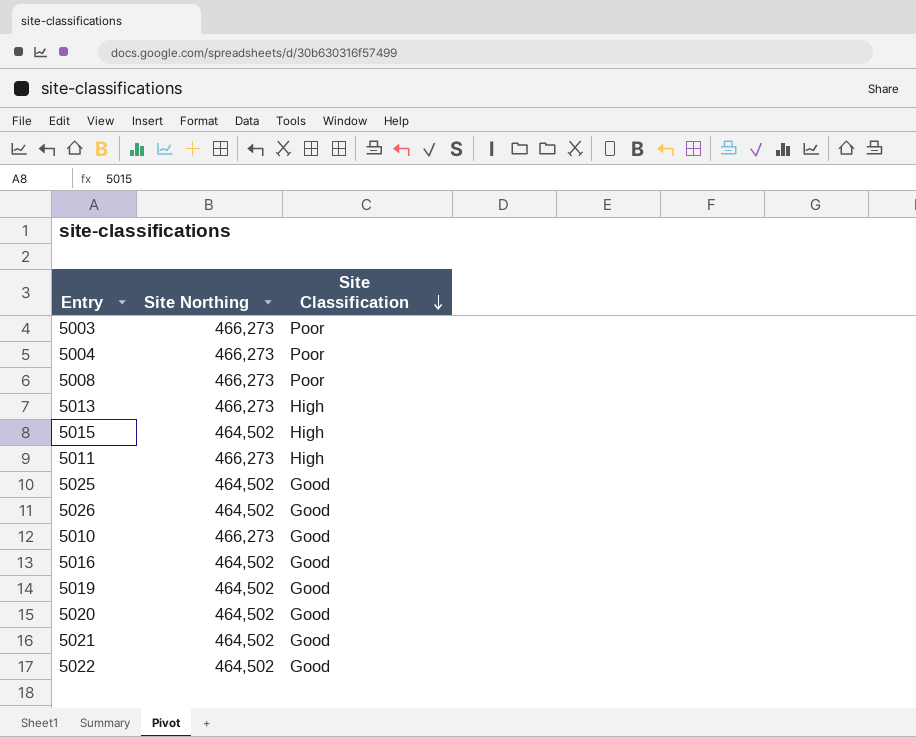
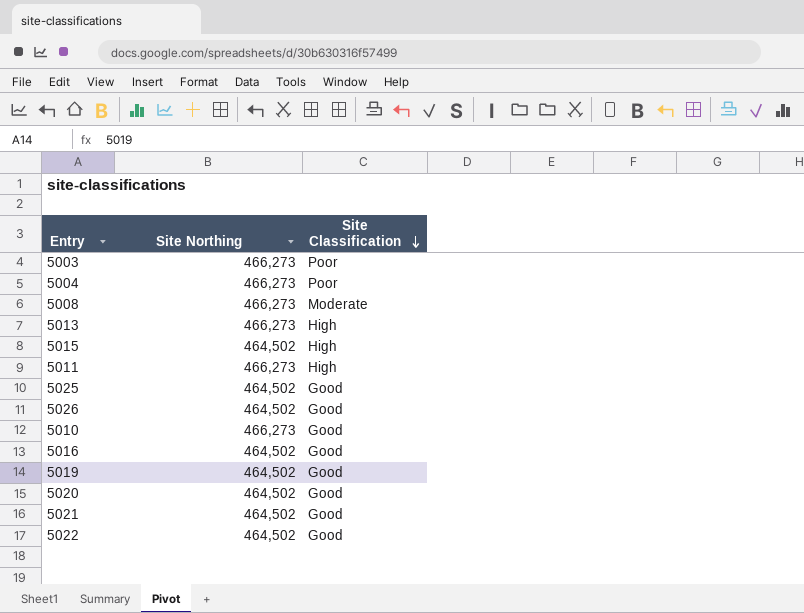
5008 | Site Classification: Poor -> Moderate

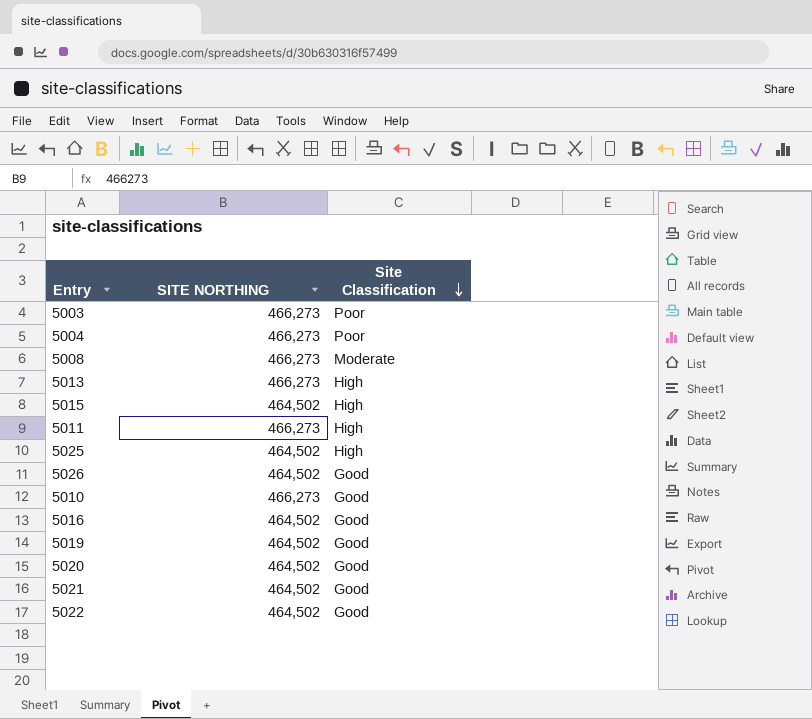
column name: Site Northing -> SITE NORTHING
5025 | Site Classification: Good -> High

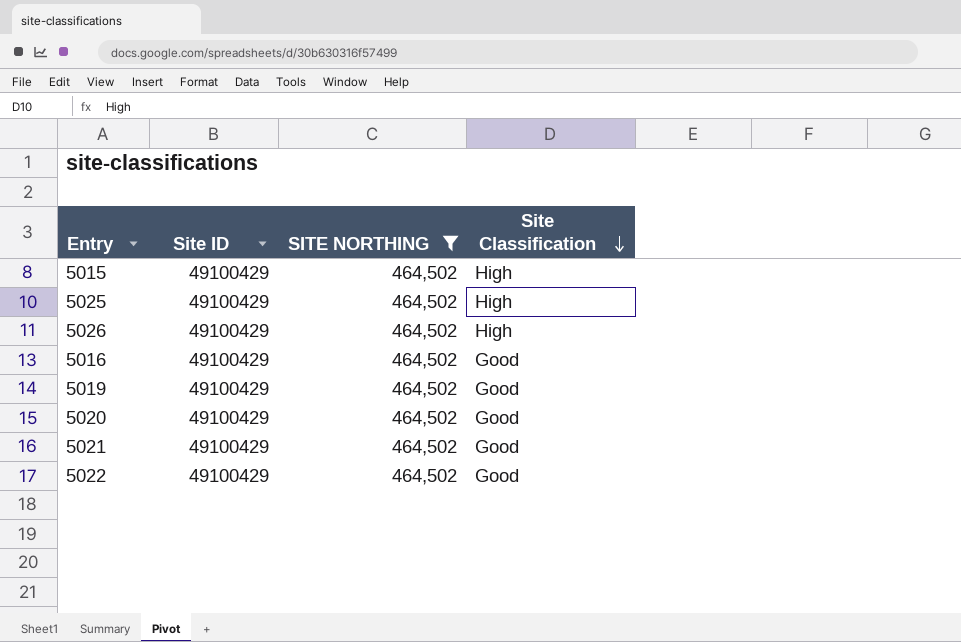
filter: none -> SITE NORTHING = 464,502
column Site ID | position: none -> 2
5026 | Site Classification: Good -> High

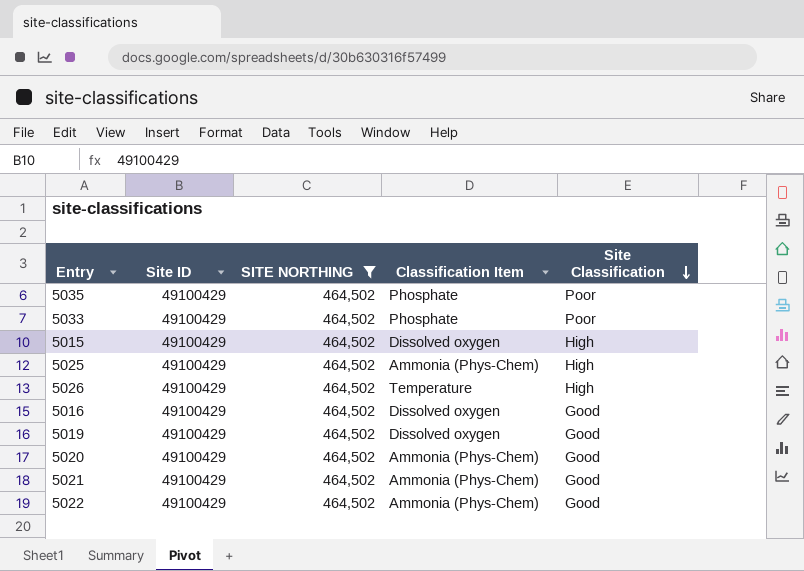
column Classification Item | position: none -> 4
row 5035: none -> 49100429 | 464,502 | Phosphate | Poor
row 5033: none -> 49100429 | 464,502 | Phosphate | Poor

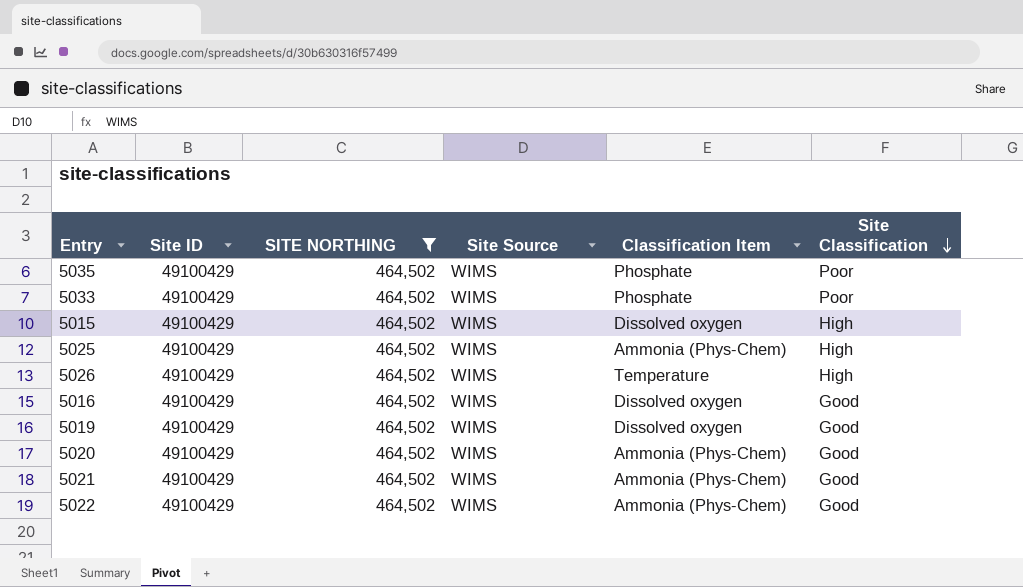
column Site Source | position: none -> 4

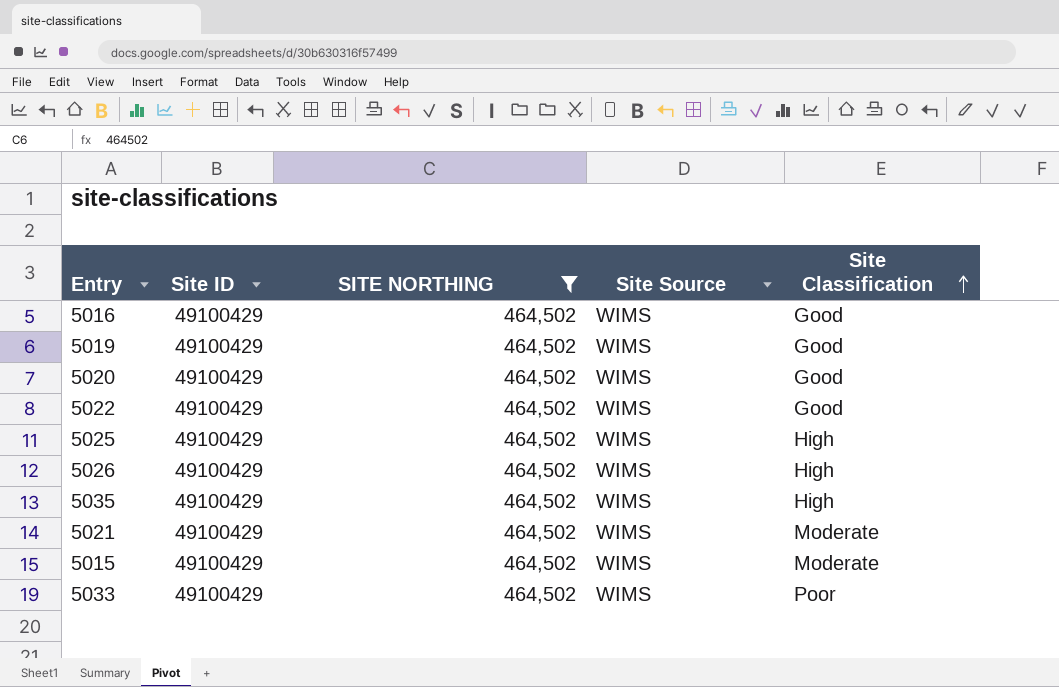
row order: Site Classification descending -> Site Classification ascending
column Classification Item | position: 5 -> none
5035 | Site Classification: Poor -> High
5021 | Site Classification: Good -> Moderate
5015 | Site Classification: High -> Moderate

